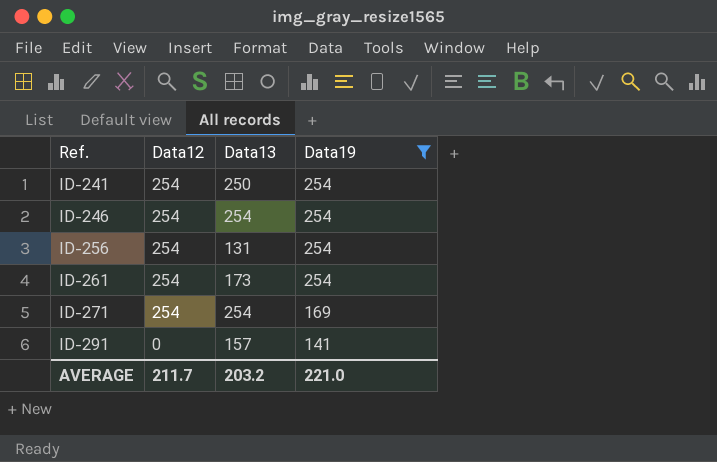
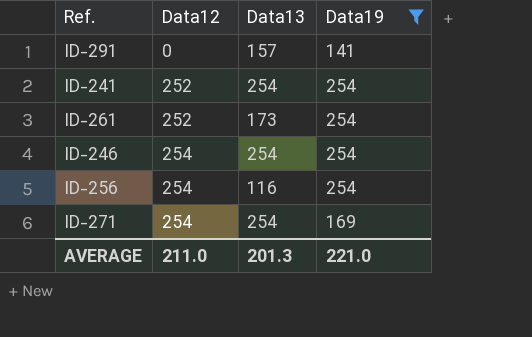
row order: Ref. ascending -> Data12 ascending
ID-241 | Data12: 254 -> 252
ID-241 | Data13: 250 -> 254
ID-261 | Data12: 254 -> 252
ID-256 | Data13: 131 -> 116
AVERAGE | Data12: 211.7 -> 211.0
AVERAGE | Data13: 203.2 -> 201.3

